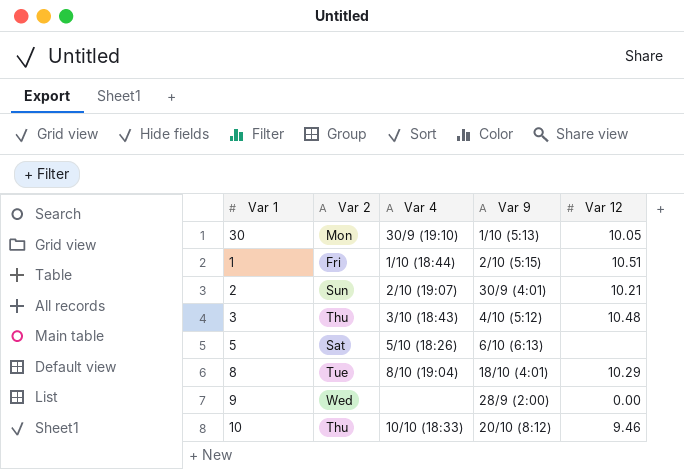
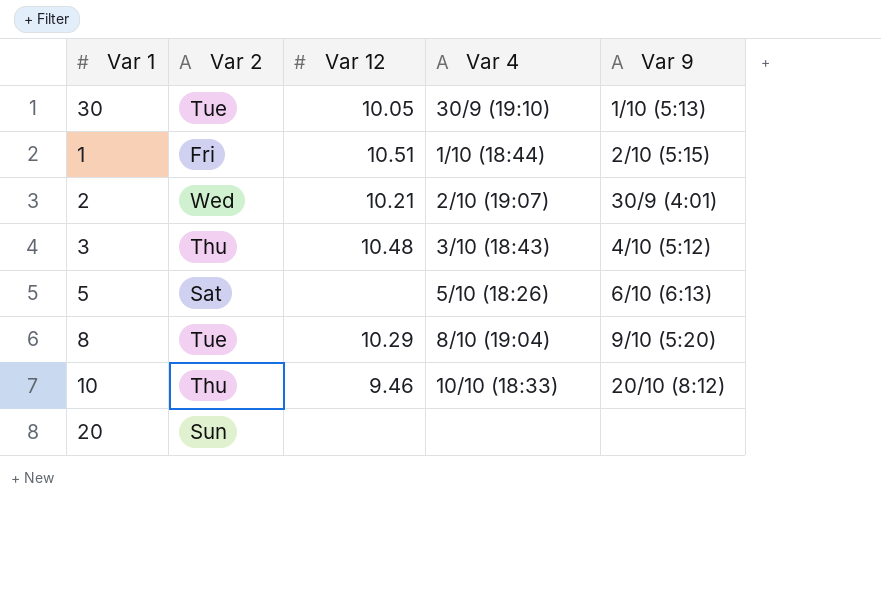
column Var 12 | position: 5 -> 3
row 9: Wed | none | 28/9 (2:00) | 0.00 -> none
30 | Var 2: Mon -> Tue
2 | Var 2: Sun -> Wed
8 | Var 9: 18/10 (4:01) -> 9/10 (5:20)
row 20: none -> Sun | none | none | none

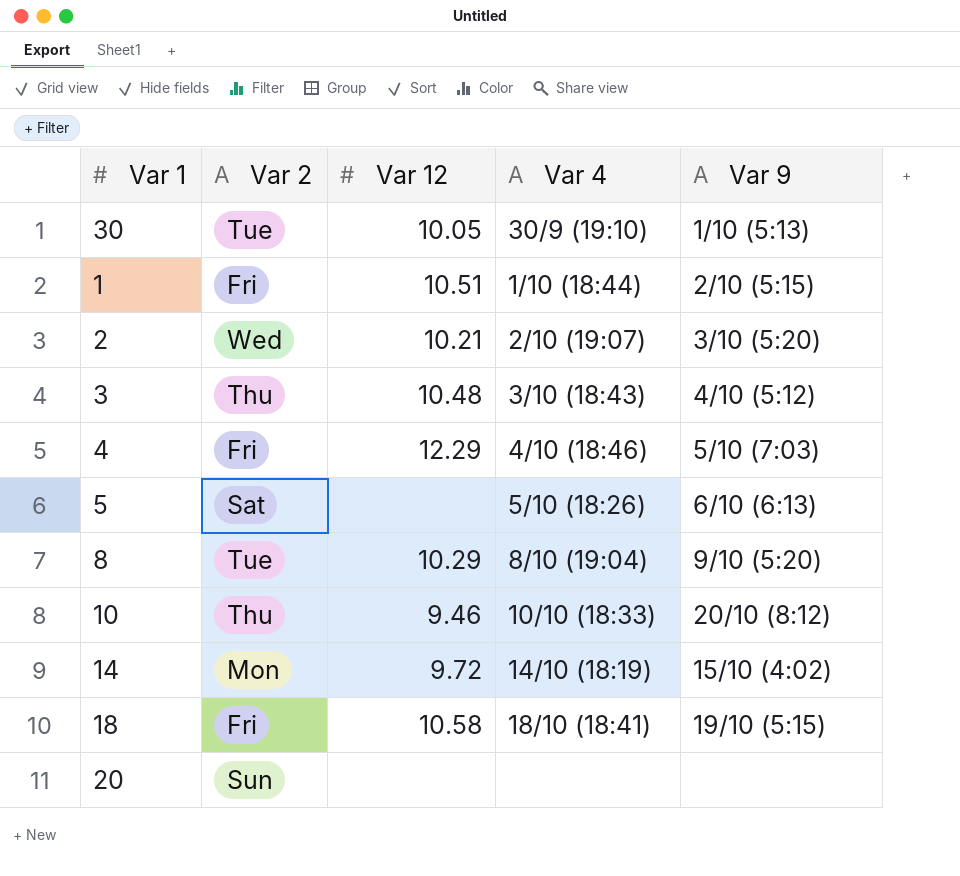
2 | Var 9: 30/9 (4:01) -> 3/10 (5:20)
row 4: none -> Fri | 12.29 | 4/10 (18:46) | 5/10 (7:03)
row 14: none -> Mon | 9.72 | 14/10 (18:19) | 15/10 (4:02)
row 18: none -> Fri | 10.58 | 18/10 (18:41) | 19/10 (5:15)

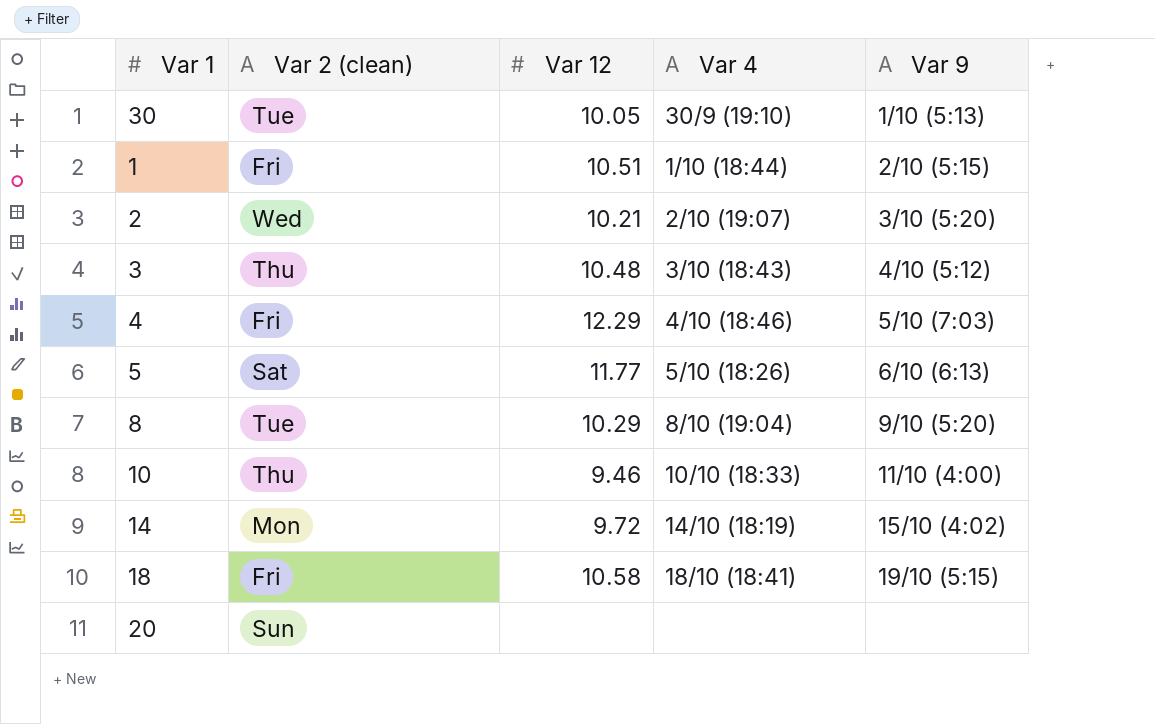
column name: Var 2 -> Var 2 (clean)
5 | Var 12: none -> 11.77
10 | Var 9: 20/10 (8:12) -> 11/10 (4:00)

